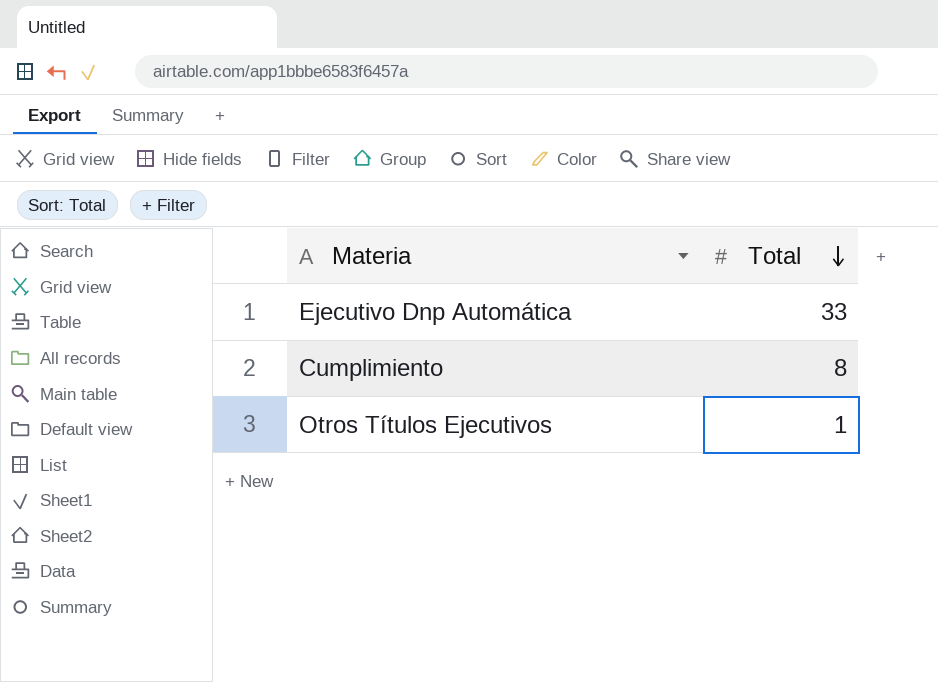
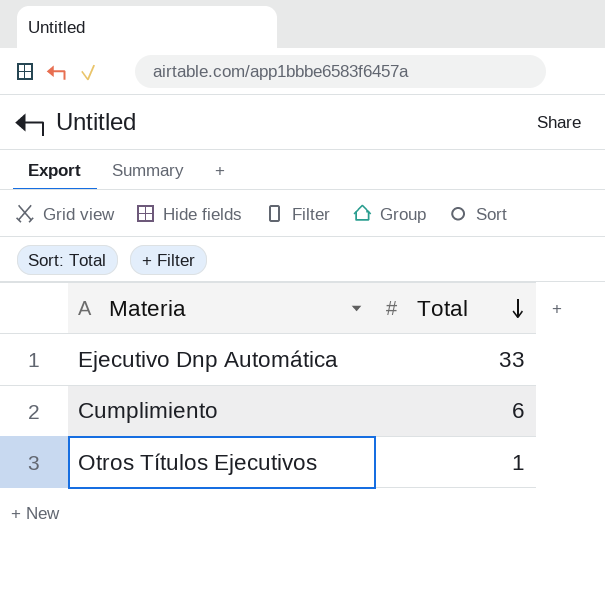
Cumplimiento | Total: 8 -> 6

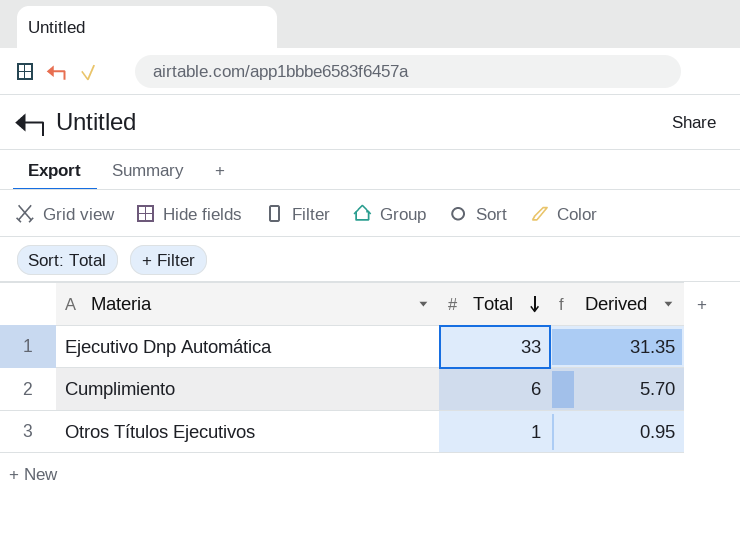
column Derived | formula: none -> [Total] * 0.95

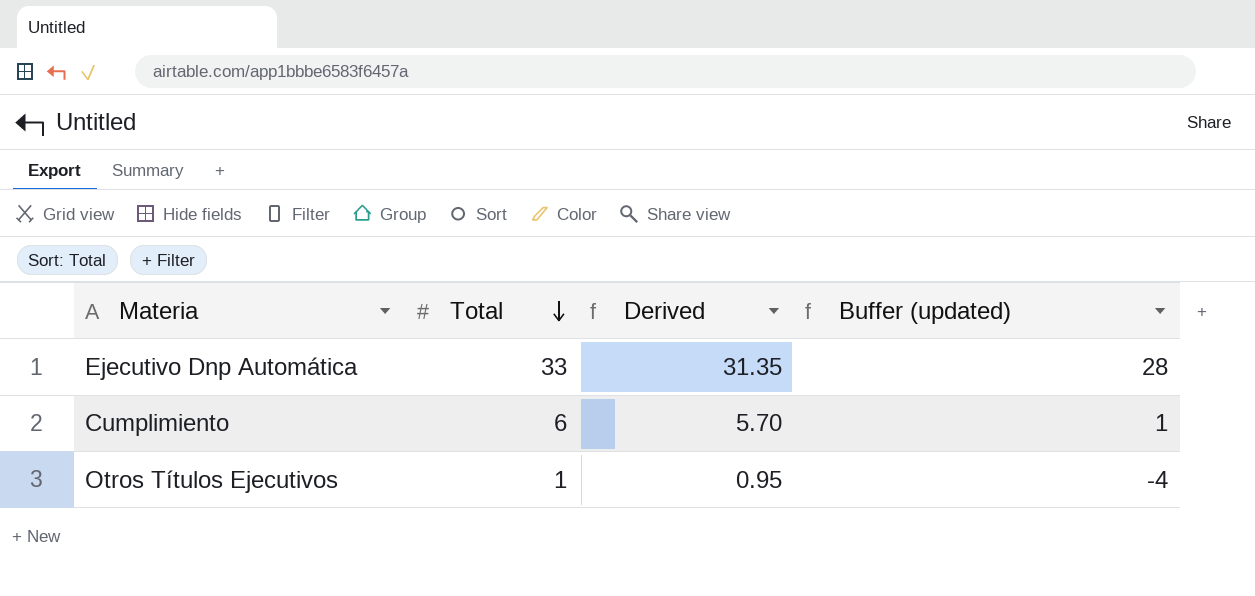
column Buffer (updated) | formula: none -> [Total] - 5

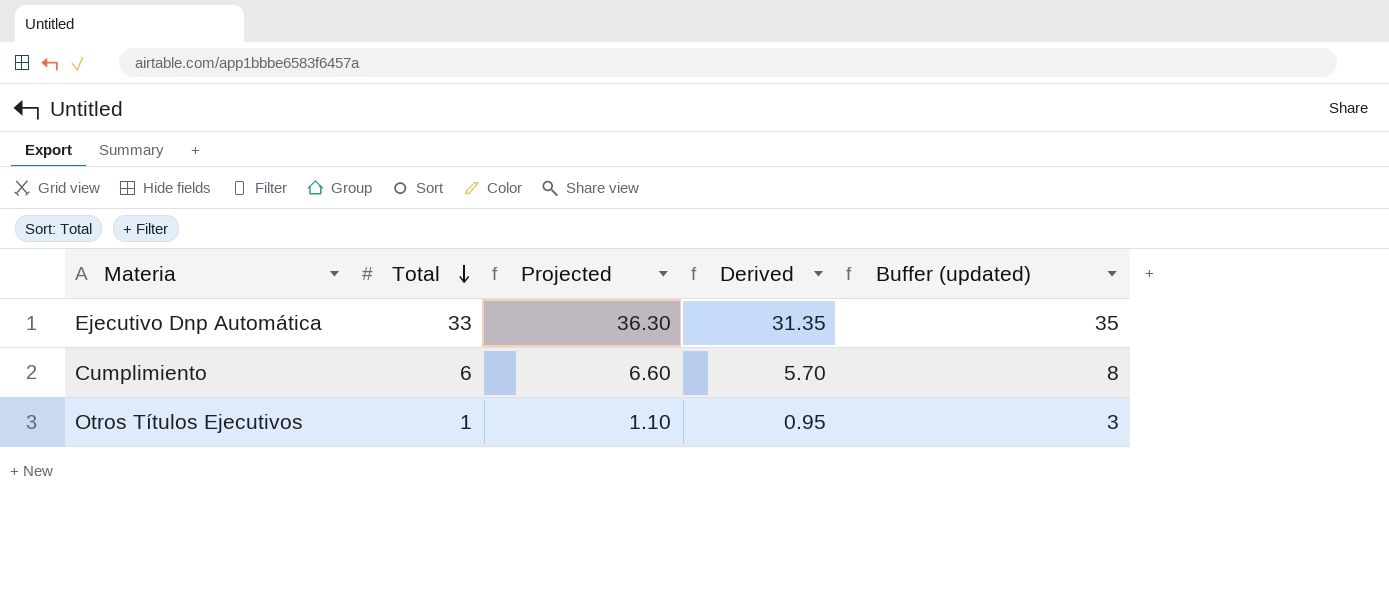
column Projected | formula: none -> [Total] * 1.1
column Buffer (updated) | formula: [Total] - 5 -> [Total] + 2

